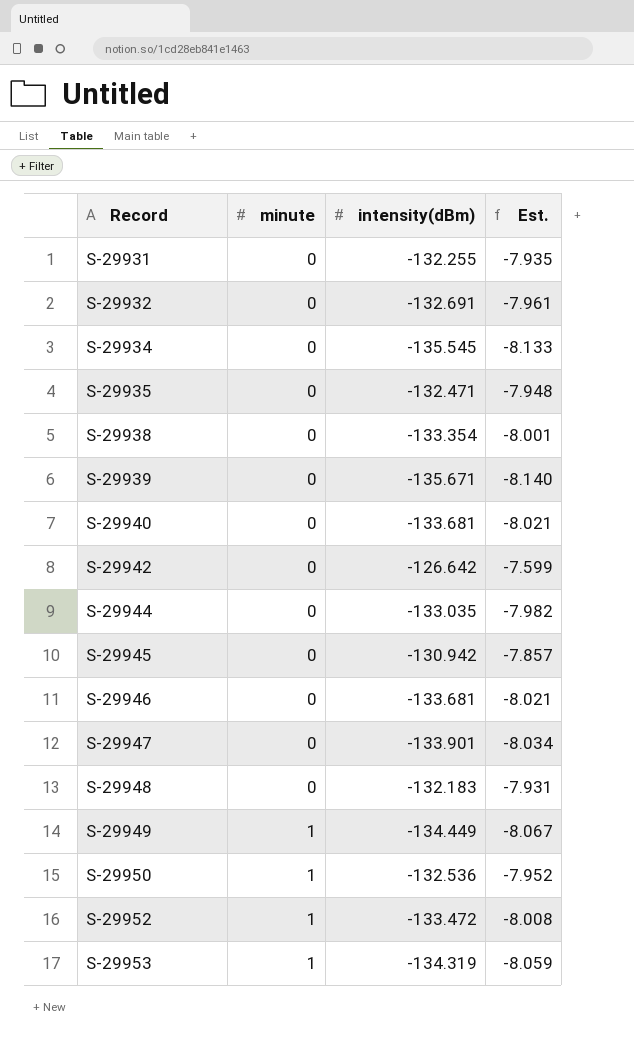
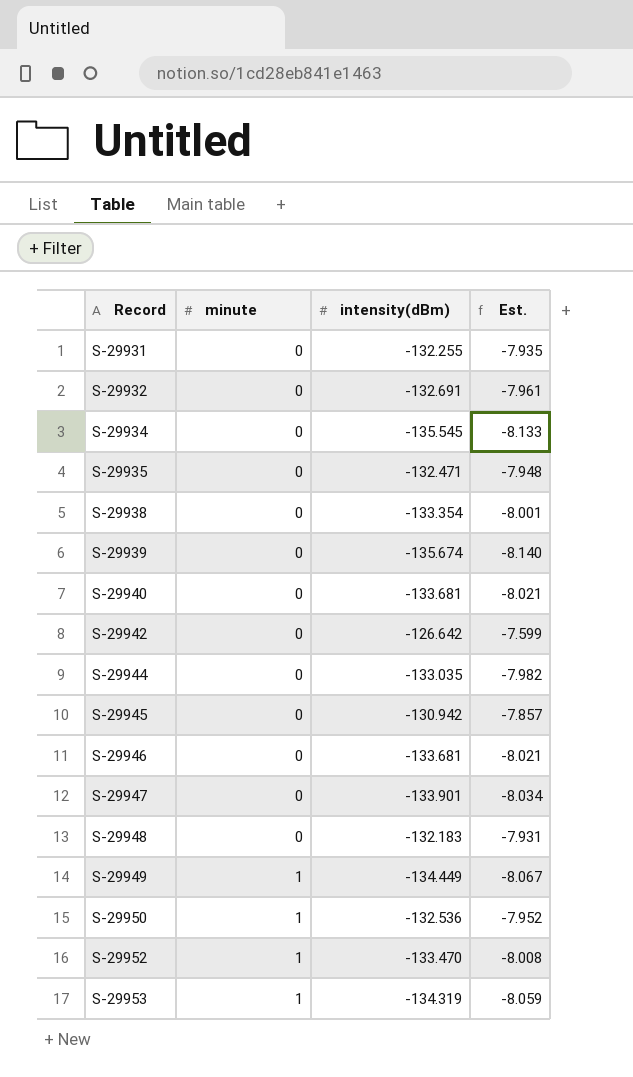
S-29939 | intensity(dBm): -135.671 -> -135.674
S-29952 | intensity(dBm): -133.472 -> -133.470

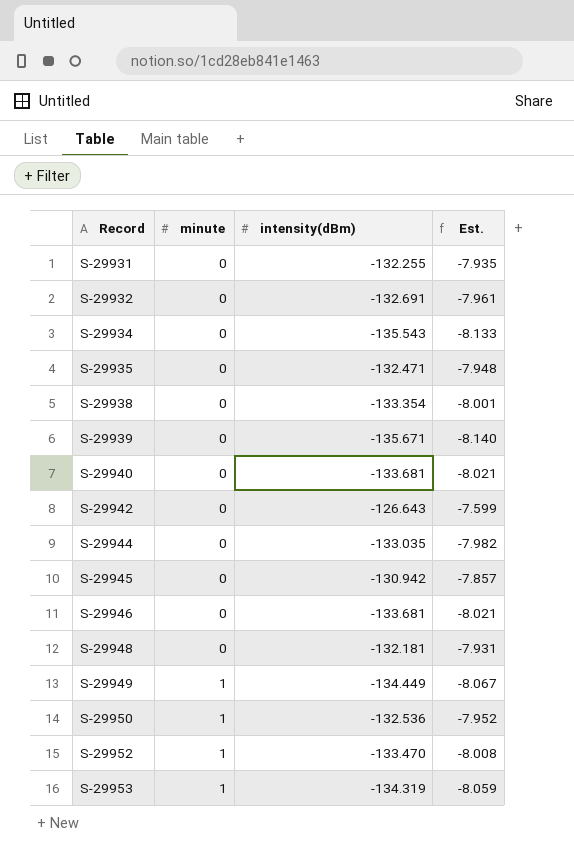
row S-29947: 0 | -133.901 | -8.034 -> none
S-29934 | intensity(dBm): -135.545 -> -135.543
S-29939 | intensity(dBm): -135.674 -> -135.671
S-29942 | intensity(dBm): -126.642 -> -126.643
S-29948 | intensity(dBm): -132.183 -> -132.181

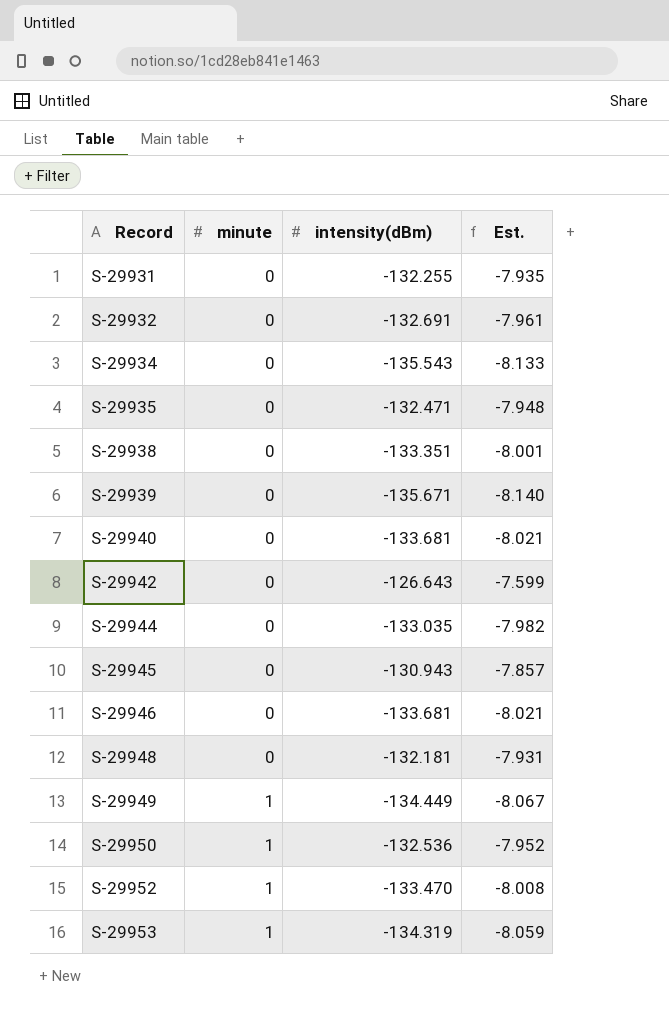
S-29938 | intensity(dBm): -133.354 -> -133.351
S-29945 | intensity(dBm): -130.942 -> -130.943

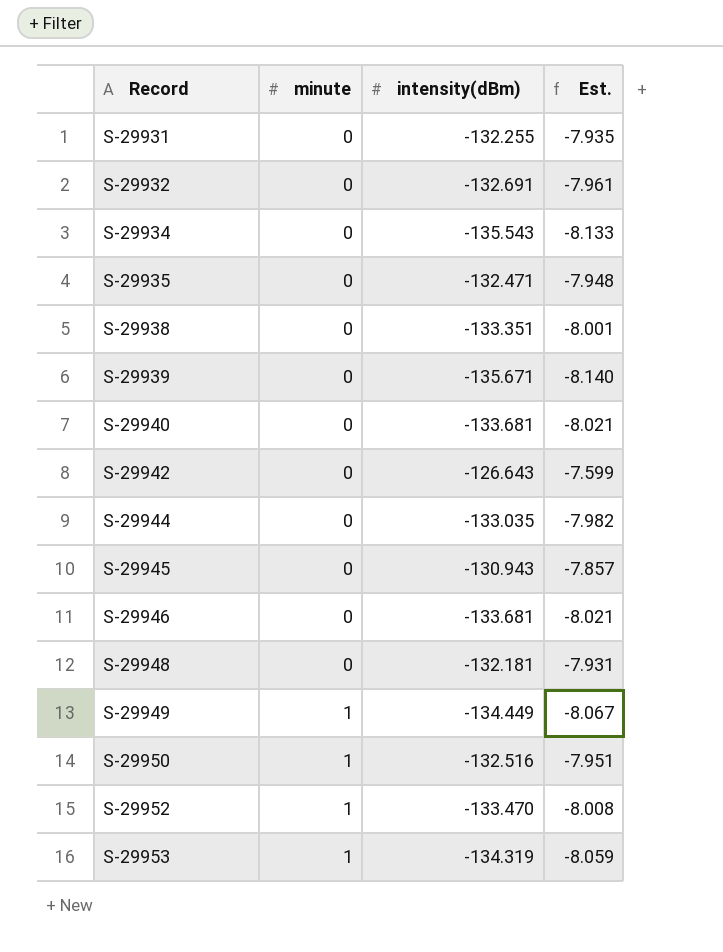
S-29950 | intensity(dBm): -132.536 -> -132.516
S-29950 | Est.: -7.952 -> -7.951

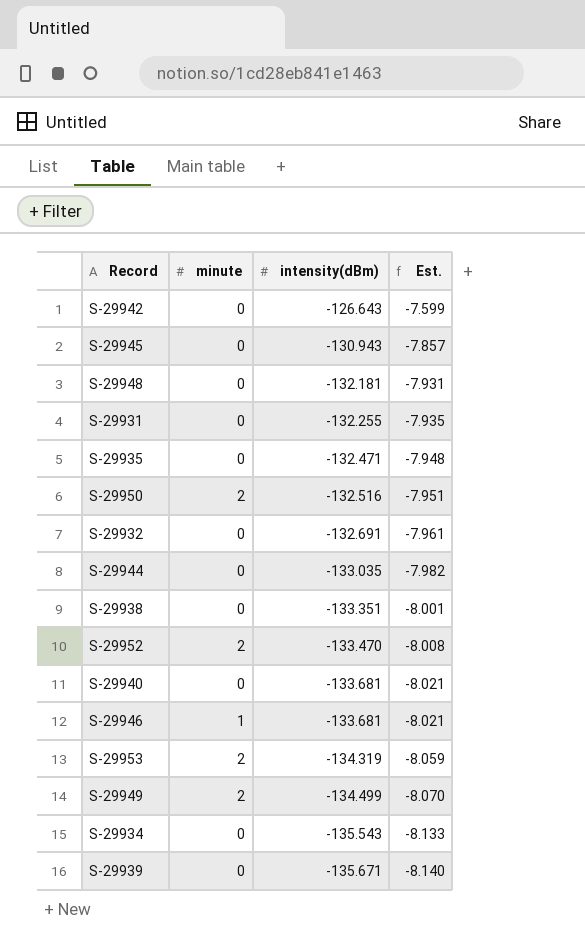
row order: Record ascending -> intensity(dBm) descending
S-29950 | minute: 1 -> 2
S-29952 | minute: 1 -> 2
S-29946 | minute: 0 -> 1
S-29953 | minute: 1 -> 2
S-29949 | minute: 1 -> 2
S-29949 | intensity(dBm): -134.449 -> -134.499
S-29949 | Est.: -8.067 -> -8.070

